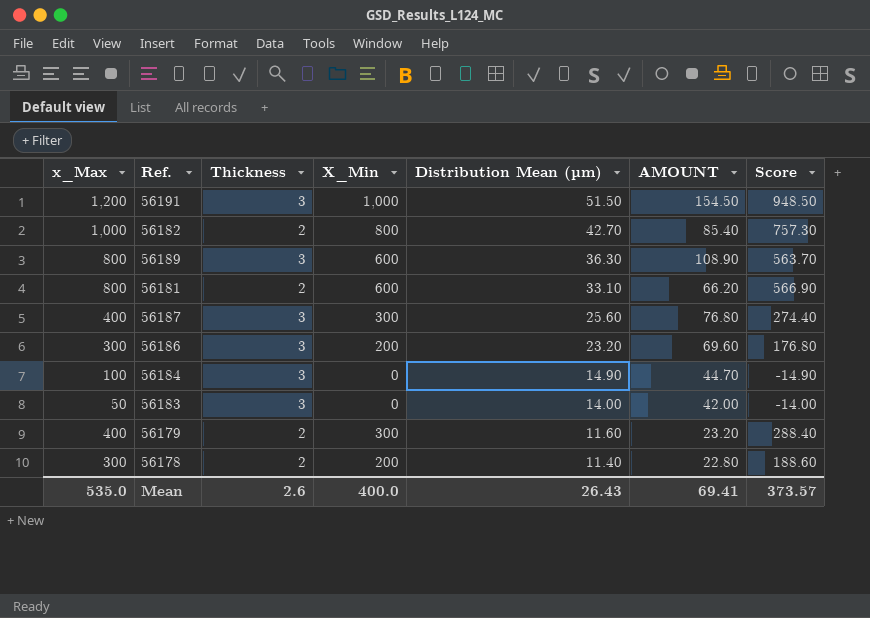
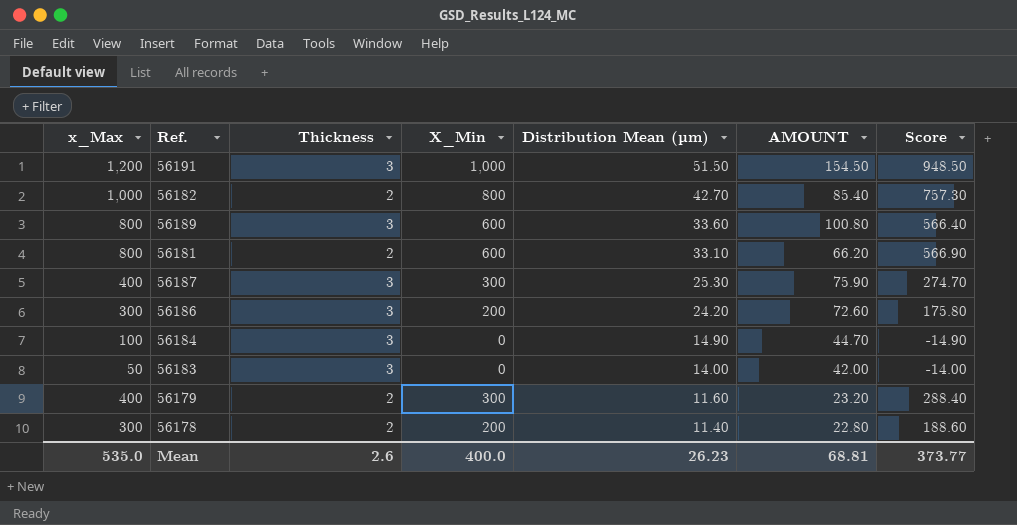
56189 | Distribution Mean (µm): 36.30 -> 33.60
56189 | AMOUNT: 108.90 -> 100.80
56189 | Score: 563.70 -> 566.40
56187 | Distribution Mean (µm): 25.60 -> 25.30
56187 | AMOUNT: 76.80 -> 75.90
56187 | Score: 274.40 -> 274.70
56186 | Distribution Mean (µm): 23.20 -> 24.20
56186 | AMOUNT: 69.60 -> 72.60
56186 | Score: 176.80 -> 175.80
Mean | Distribution Mean (µm): 26.43 -> 26.23
Mean | AMOUNT: 69.41 -> 68.81
Mean | Score: 373.57 -> 373.77

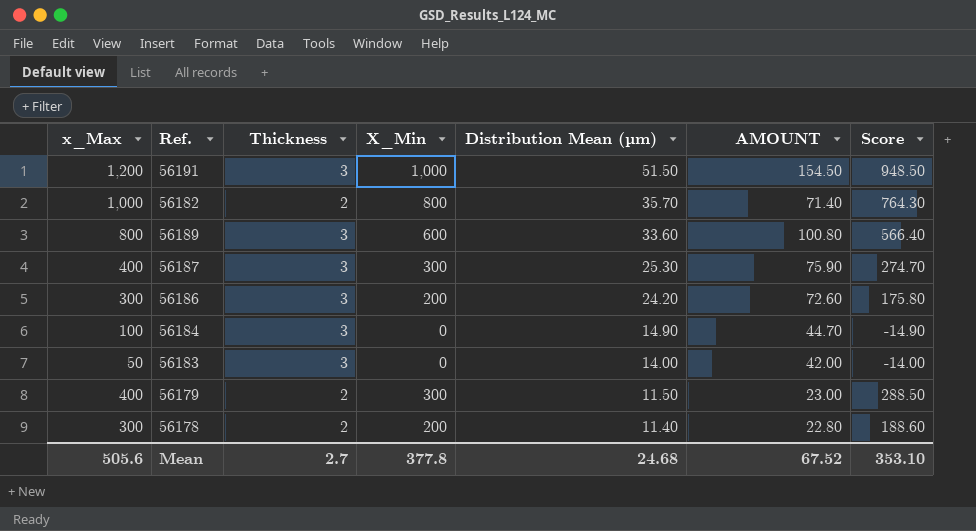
row 56181: 800 | 2 | 600 | 33.10 | 66.20 | 566.90 -> none
56182 | Distribution Mean (µm): 42.70 -> 35.70
56182 | AMOUNT: 85.40 -> 71.40
56182 | Score: 757.30 -> 764.30
56179 | Distribution Mean (µm): 11.60 -> 11.50
56179 | AMOUNT: 23.20 -> 23.00
56179 | Score: 288.40 -> 288.50
Mean | x_Max: 535.0 -> 505.6
Mean | Thickness: 2.6 -> 2.7
Mean | X_Min: 400.0 -> 377.8
Mean | Distribution Mean (µm): 26.23 -> 24.68
Mean | AMOUNT: 68.81 -> 67.52
Mean | Score: 373.77 -> 353.10

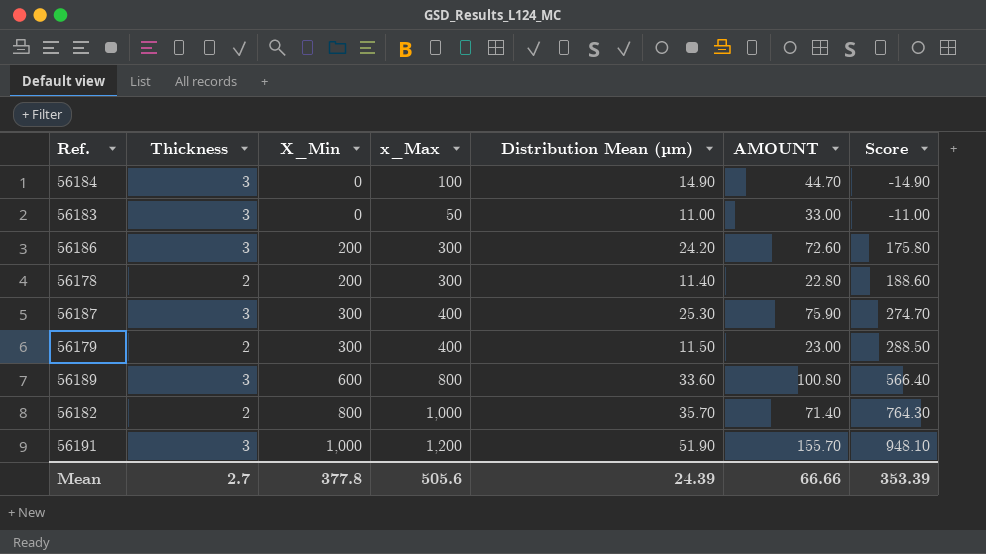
row order: Distribution Mean (µm) descending -> X_Min ascending
column x_Max | position: 1 -> 4
56183 | Distribution Mean (µm): 14.00 -> 11.00
56183 | AMOUNT: 42.00 -> 33.00
56183 | Score: -14.00 -> -11.00
56191 | Distribution Mean (µm): 51.50 -> 51.90
56191 | AMOUNT: 154.50 -> 155.70
56191 | Score: 948.50 -> 948.10
Mean | Distribution Mean (µm): 24.68 -> 24.39
Mean | AMOUNT: 67.52 -> 66.66
Mean | Score: 353.10 -> 353.39

